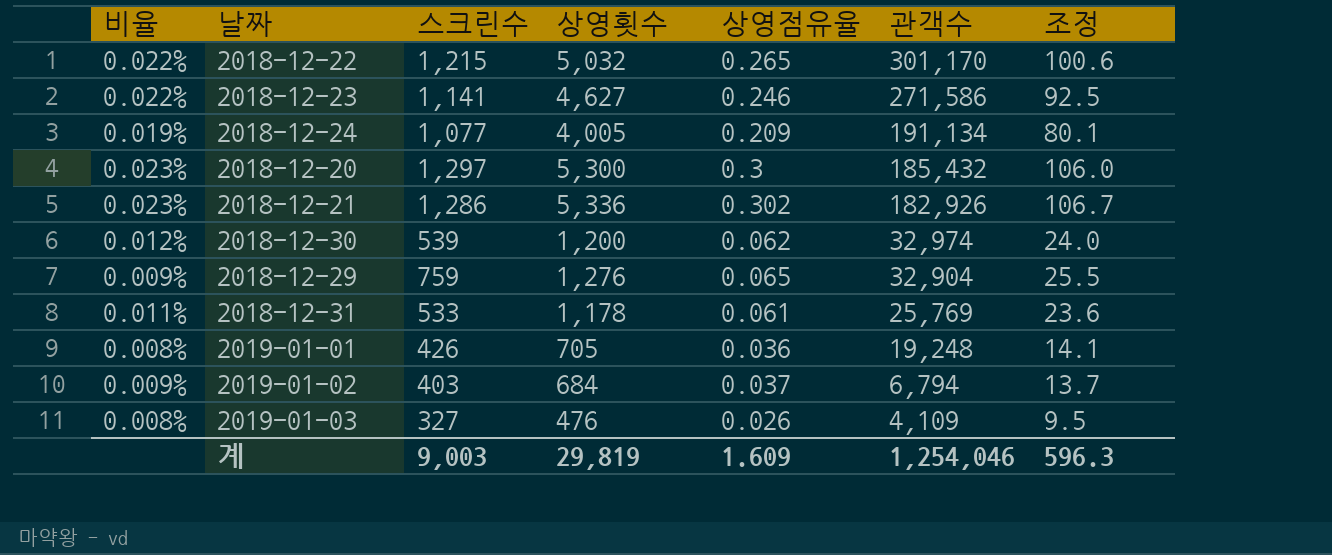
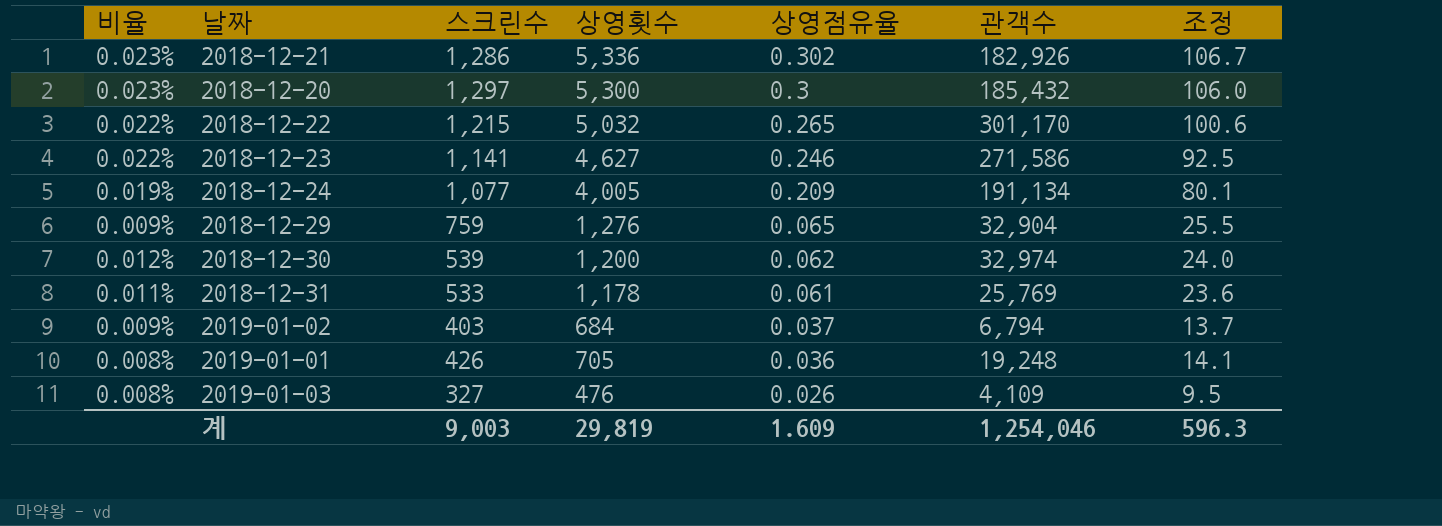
row order: 관객수 descending -> 상영점유율 descending

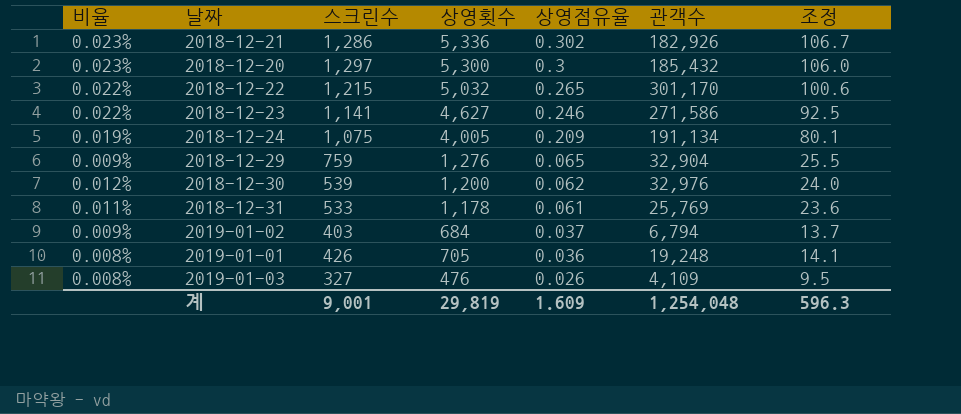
2018-12-24 | 스크린수: 1,077 -> 1,075
2018-12-30 | 관객수: 32,974 -> 32,976
계 | 스크린수: 9,003 -> 9,001
계 | 관객수: 1,254,046 -> 1,254,048

